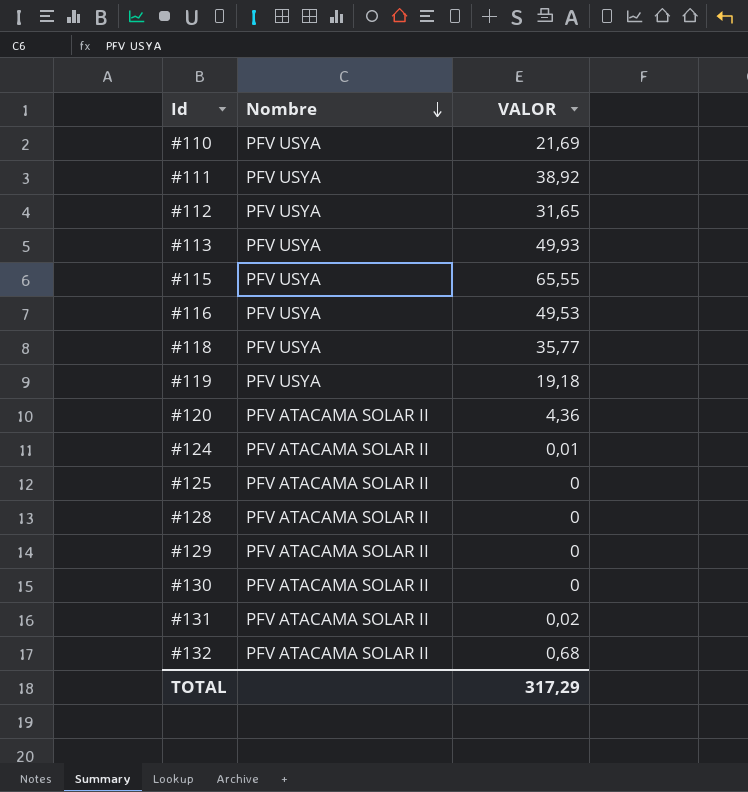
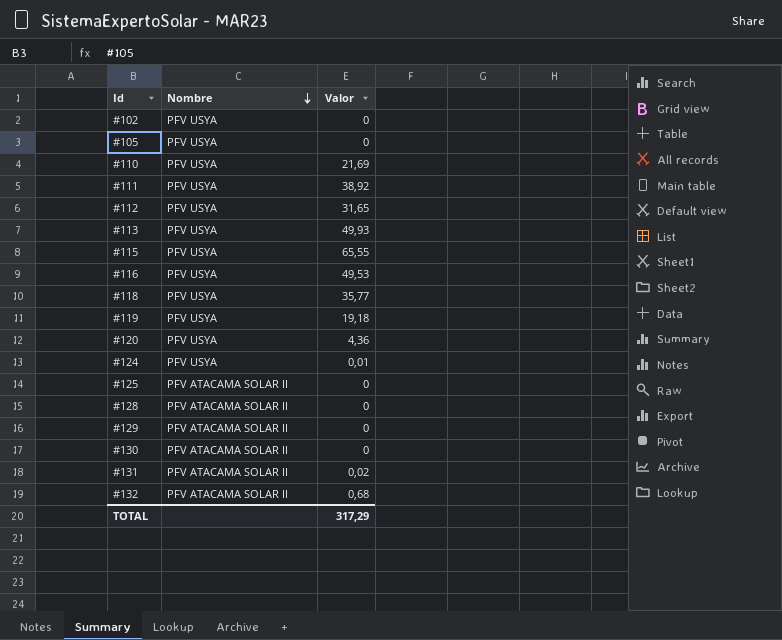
column name: VALOR -> Valor
row #102: none -> PFV USYA | 0
row #105: none -> PFV USYA | 0
#120 | Nombre: PFV ATACAMA SOLAR II -> PFV USYA
#124 | Nombre: PFV ATACAMA SOLAR II -> PFV USYA

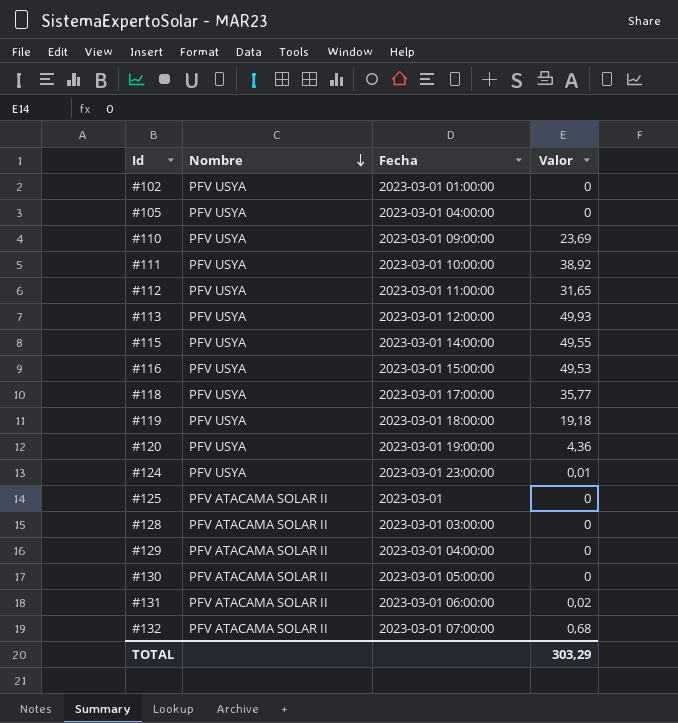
column Fecha | position: none -> 3
#110 | Valor: 21,69 -> 23,69
#115 | Valor: 65,55 -> 49,55
TOTAL | Valor: 317,29 -> 303,29

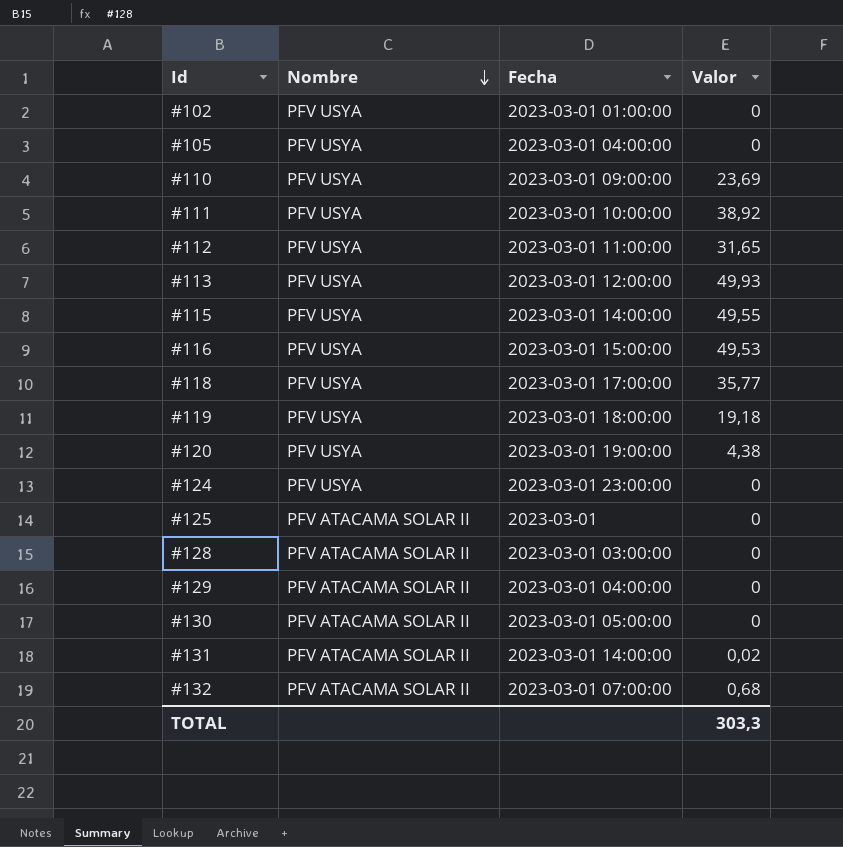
#120 | Valor: 4,36 -> 4,38
#124 | Valor: 0,01 -> 0
#131 | Fecha: 2023-03-01 06:00:00 -> 2023-03-01 14:00:00
TOTAL | Valor: 303,29 -> 303,3

